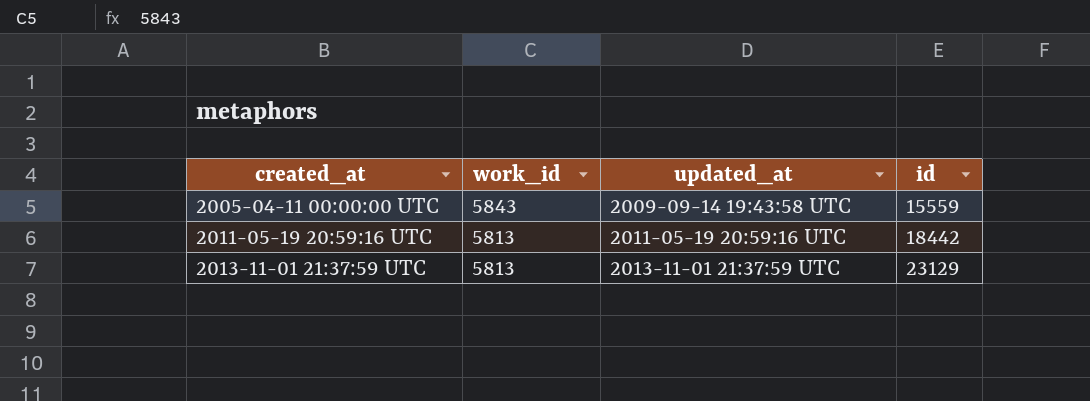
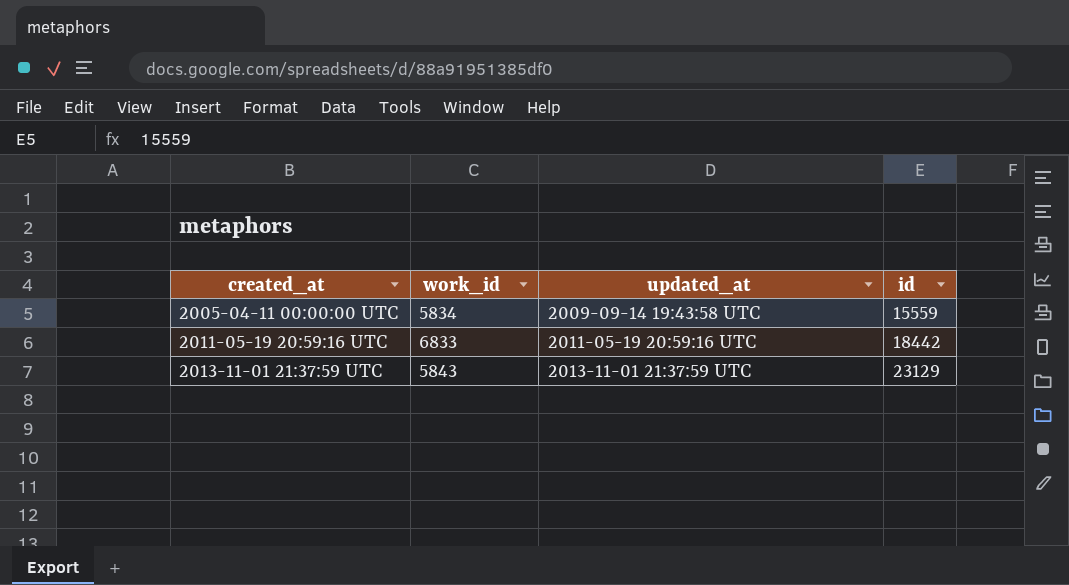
2005-04-11 00:00:00 UTC | work_id: 5843 -> 5834
2011-05-19 20:59:16 UTC | work_id: 5813 -> 6833
2013-11-01 21:37:59 UTC | work_id: 5813 -> 5843

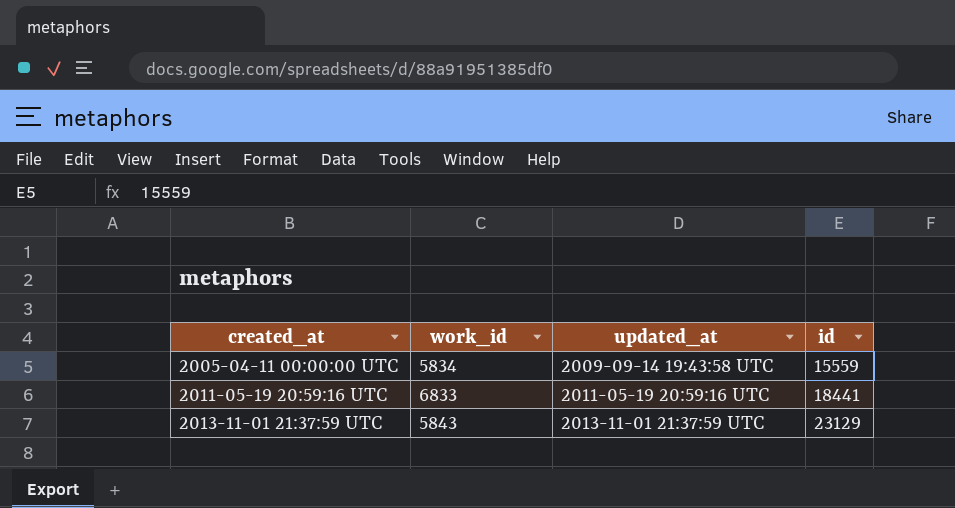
2011-05-19 20:59:16 UTC | id: 18442 -> 18441

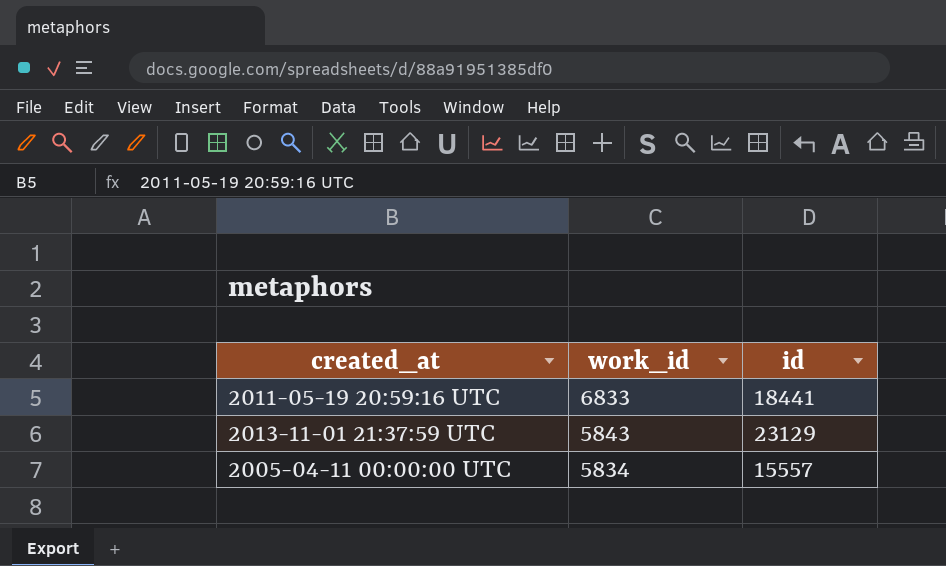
row order: created_at ascending -> work_id descending
column updated_at | position: 3 -> none
2005-04-11 00:00:00 UTC | id: 15559 -> 15557

